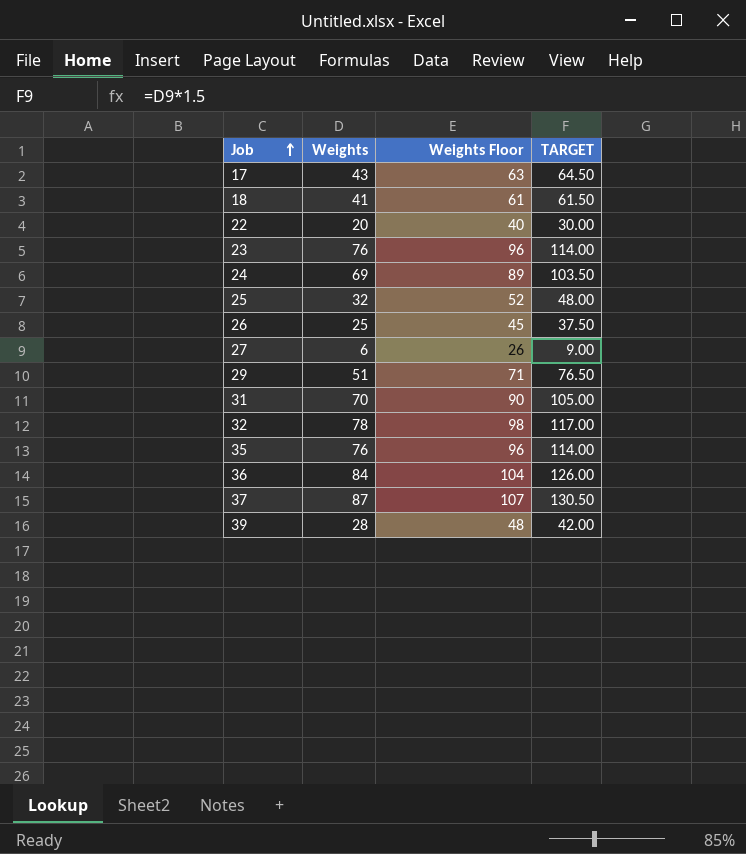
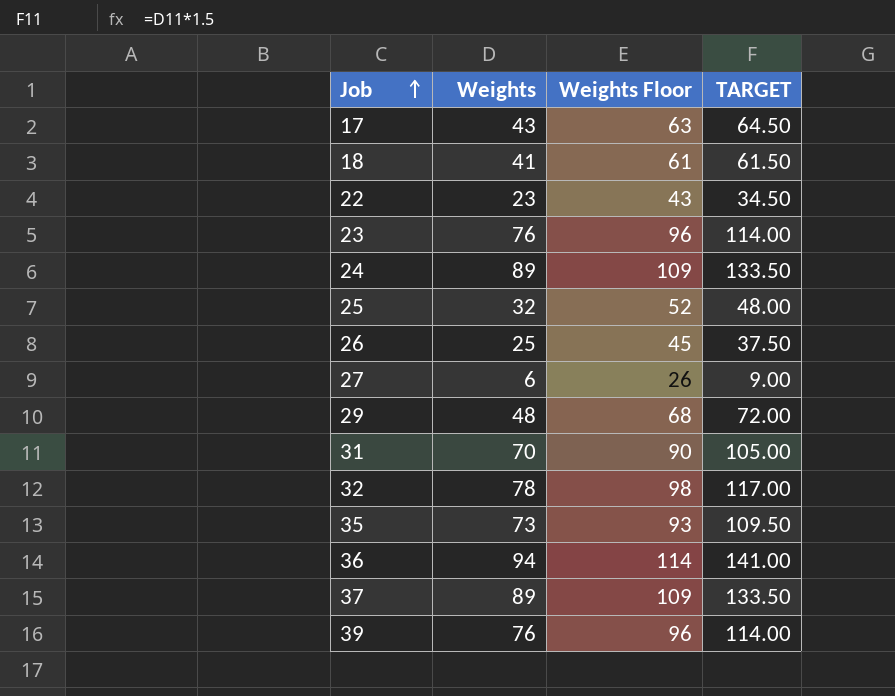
22 | Weights: 20 -> 23
22 | Weights Floor: 40 -> 43
22 | TARGET: 30.00 -> 34.50
24 | Weights: 69 -> 89
24 | Weights Floor: 89 -> 109
24 | TARGET: 103.50 -> 133.50
29 | Weights: 51 -> 48
29 | Weights Floor: 71 -> 68
29 | TARGET: 76.50 -> 72.00
35 | Weights: 76 -> 73
35 | Weights Floor: 96 -> 93
35 | TARGET: 114.00 -> 109.50
36 | Weights: 84 -> 94
36 | Weights Floor: 104 -> 114
36 | TARGET: 126.00 -> 141.00
37 | Weights: 87 -> 89
37 | Weights Floor: 107 -> 109
37 | TARGET: 130.50 -> 133.50
39 | Weights: 28 -> 76
39 | Weights Floor: 48 -> 96
39 | TARGET: 42.00 -> 114.00

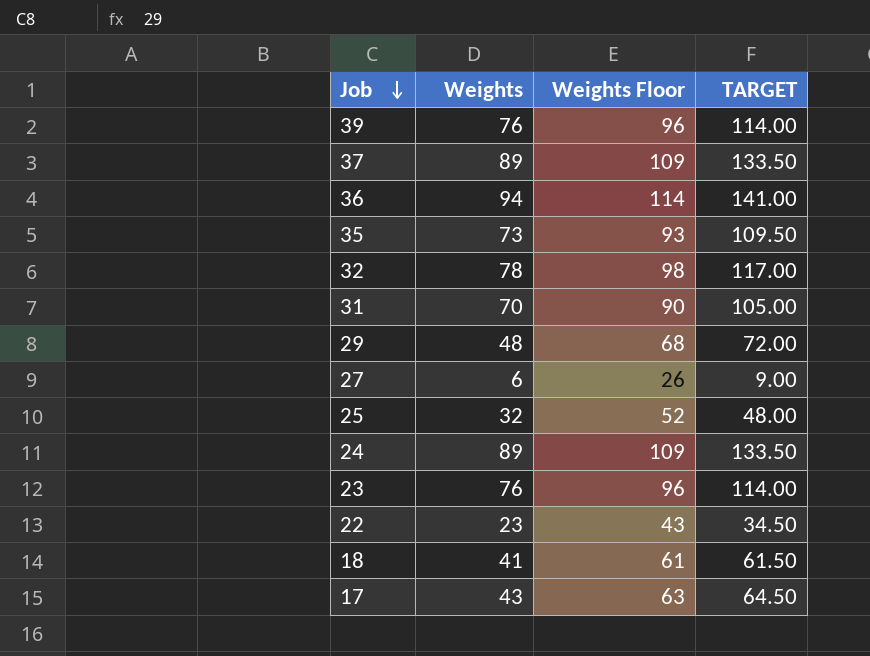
row order: Job ascending -> Job descending
row 26: 25 | 45 | 37.50 -> none

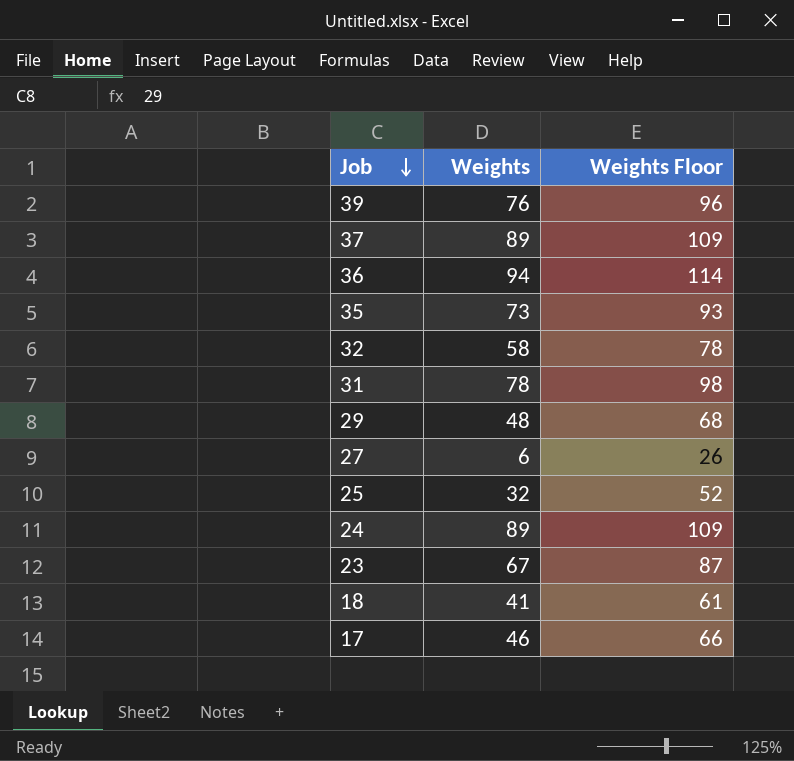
column TARGET | formula: [Weights] * 1.5 -> none
row 22: 23 | 43 | 34.50 -> none
32 | Weights: 78 -> 58
32 | Weights Floor: 98 -> 78
31 | Weights: 70 -> 78
31 | Weights Floor: 90 -> 98
23 | Weights: 76 -> 67
23 | Weights Floor: 96 -> 87
17 | Weights: 43 -> 46
17 | Weights Floor: 63 -> 66

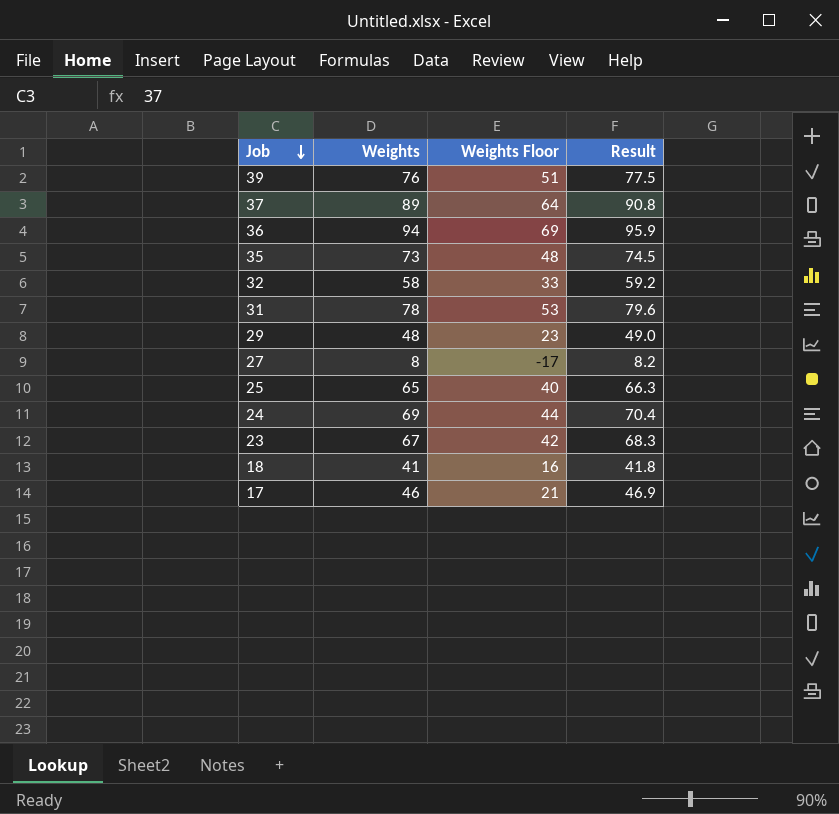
column Weights Floor | formula: [Weights] + 20 -> [Weights] - 25
column Result | formula: none -> [Weights] * 1.02
27 | Weights: 6 -> 8
25 | Weights: 32 -> 65
24 | Weights: 89 -> 69

